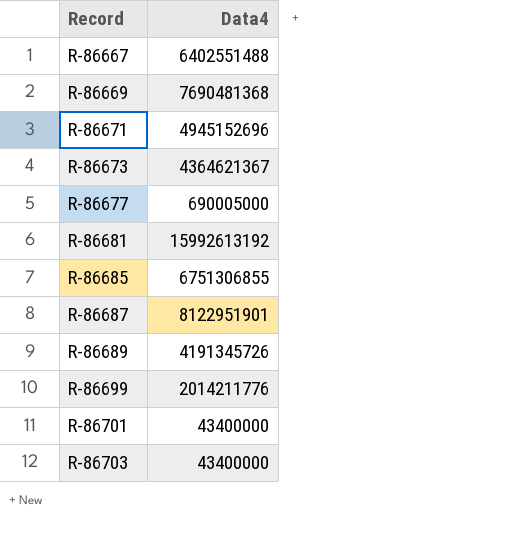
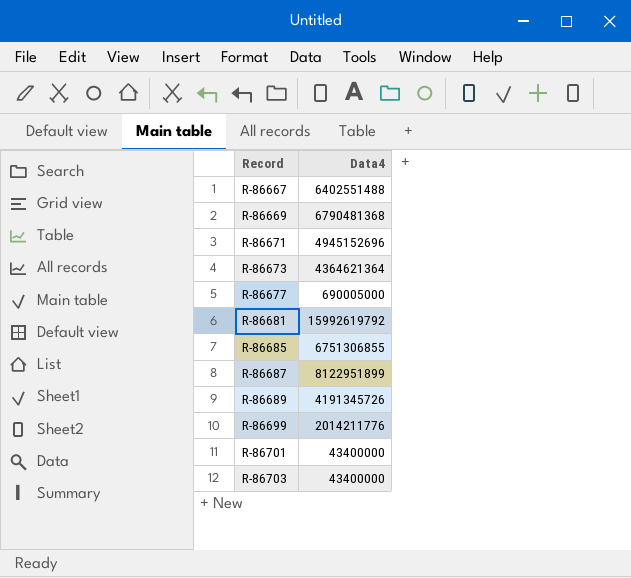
R-86669 | Data4: 7690481368 -> 6790481368
R-86673 | Data4: 4364621367 -> 4364621364
R-86681 | Data4: 15992613192 -> 15992619792
R-86687 | Data4: 8122951901 -> 8122951899

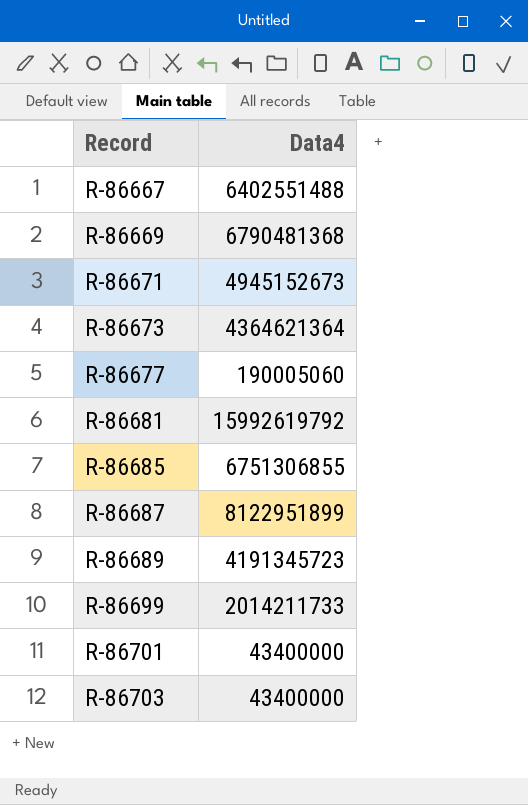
R-86671 | Data4: 4945152696 -> 4945152673
R-86677 | Data4: 690005000 -> 190005060
R-86689 | Data4: 4191345726 -> 4191345723
R-86699 | Data4: 2014211776 -> 2014211733

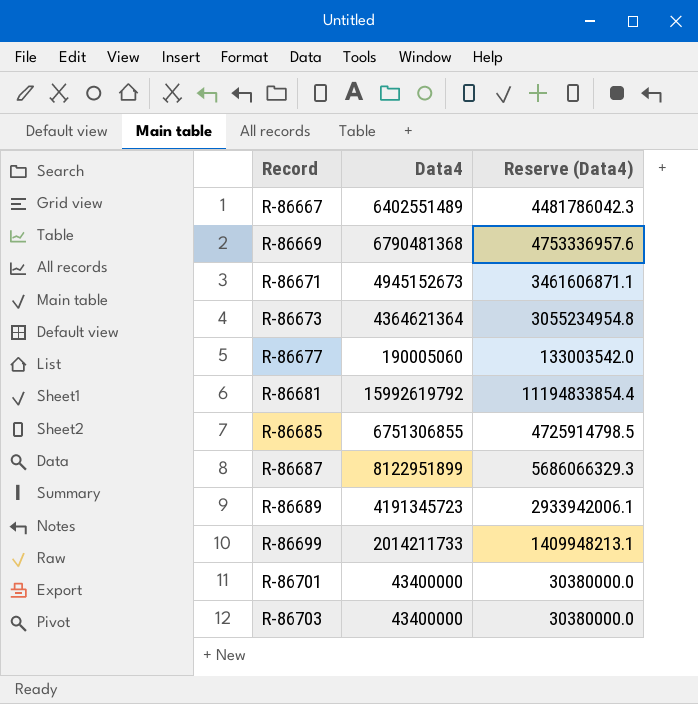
column Reserve (Data4) | formula: none -> [Data4] * 0.7
R-86667 | Data4: 6402551488 -> 6402551489

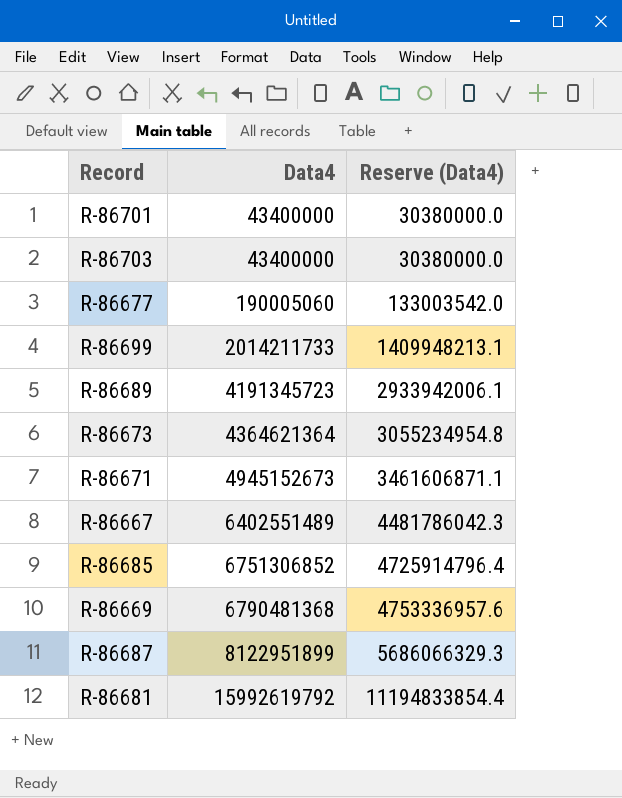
row order: Record ascending -> Data4 ascending
R-86685 | Data4: 6751306855 -> 6751306852
R-86685 | Reserve (Data4): 4725914798.5 -> 4725914796.4

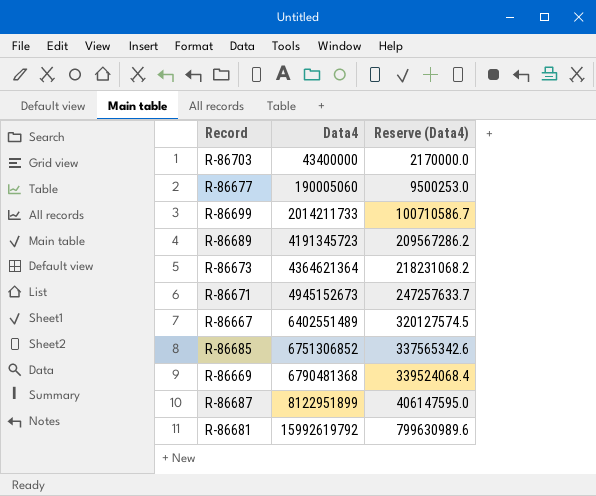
column Reserve (Data4) | formula: [Data4] * 0.7 -> [Data4] * 0.05
row R-86701: 43400000 | 30380000.0 -> none

